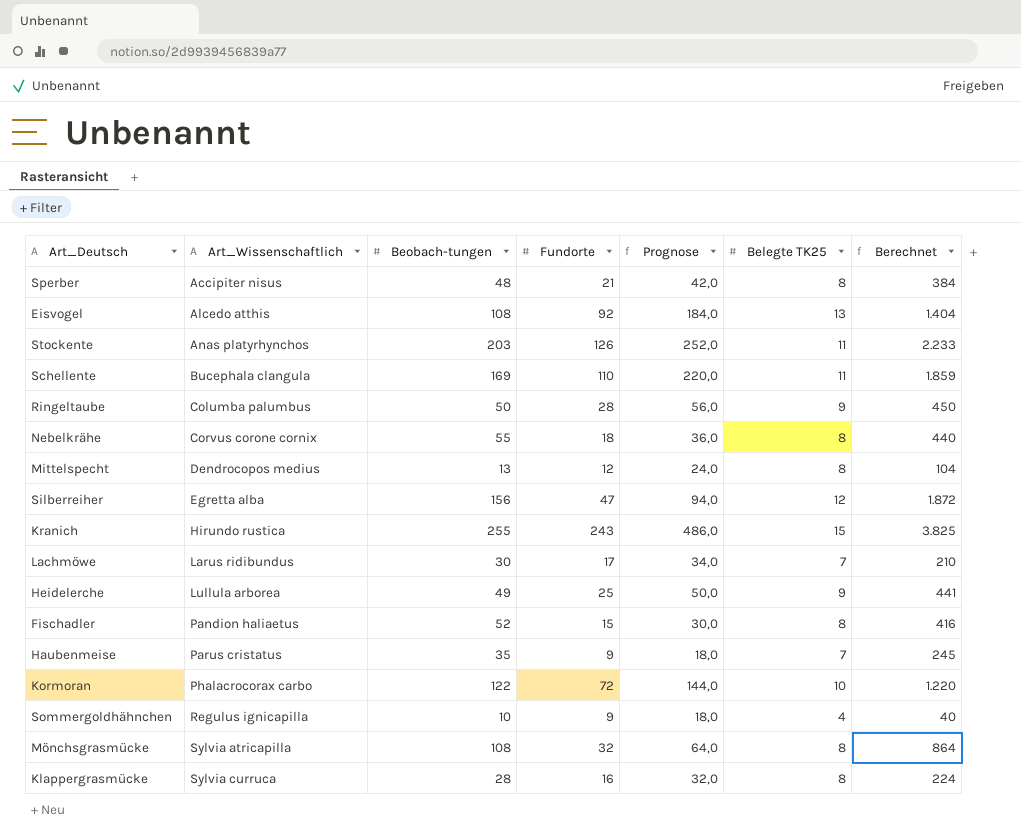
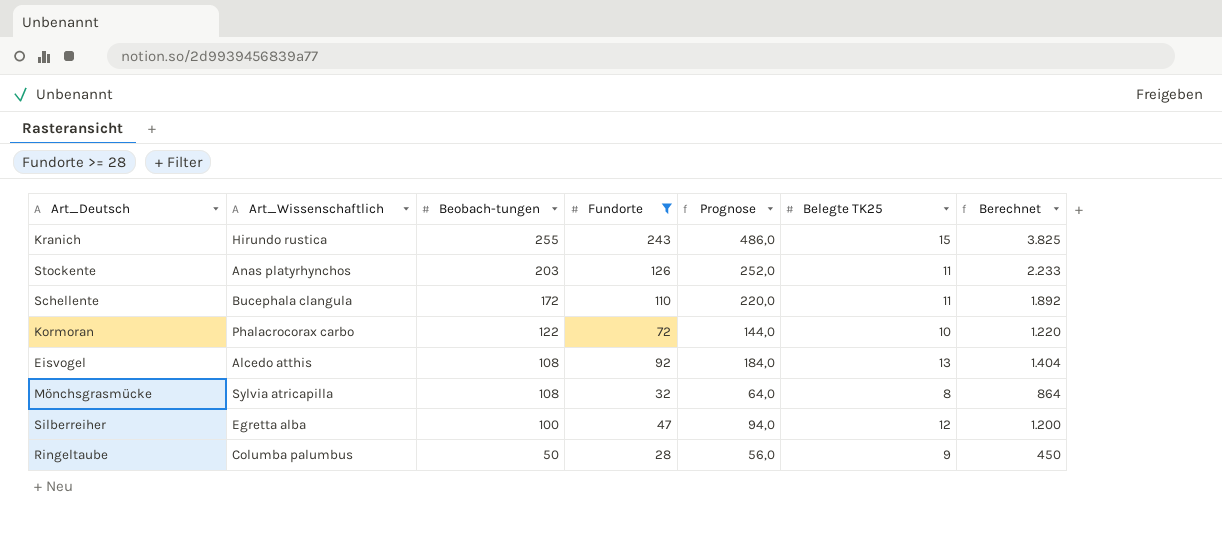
filter: none -> Fundorte >= 28
row order: Art_Wissenschaftlich ascending -> Beobach-tungen descending
Schellente | Beobach-tungen: 169 -> 172
Schellente | Berechnet: 1.859 -> 1.892
Silberreiher | Beobach-tungen: 156 -> 100
Silberreiher | Berechnet: 1.872 -> 1.200

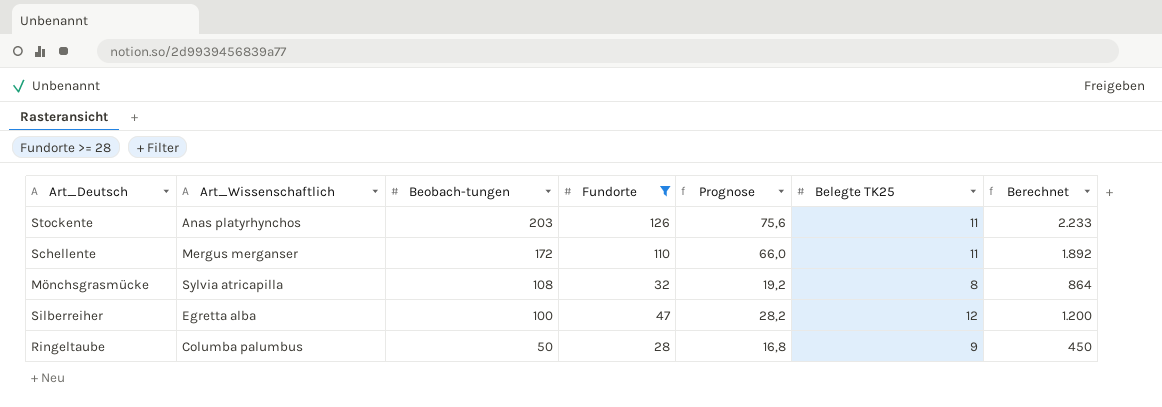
column Prognose | formula: [Fundorte] * 2 -> [Fundorte] * 0,6
row Kranich: Hirundo rustica | 255 | 243 | 486,0 | 15 | 3.825 -> none
row Kormoran: Phalacrocorax carbo | 122 | 72 | 144,0 | 10 | 1.220 -> none
row Eisvogel: Alcedo atthis | 108 | 92 | 184,0 | 13 | 1.404 -> none
Schellente | Art_Wissenschaftlich: Bucephala clangula -> Mergus merganser

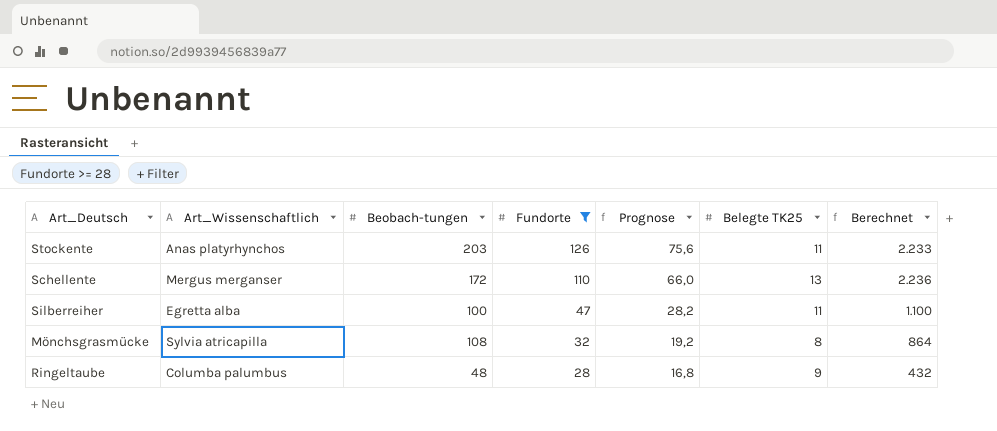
row order: Beobach-tungen descending -> Fundorte descending
Schellente | Belegte TK25: 11 -> 13
Schellente | Berechnet: 1.892 -> 2.236
Silberreiher | Belegte TK25: 12 -> 11
Silberreiher | Berechnet: 1.200 -> 1.100
Ringeltaube | Beobach-tungen: 50 -> 48
Ringeltaube | Berechnet: 450 -> 432

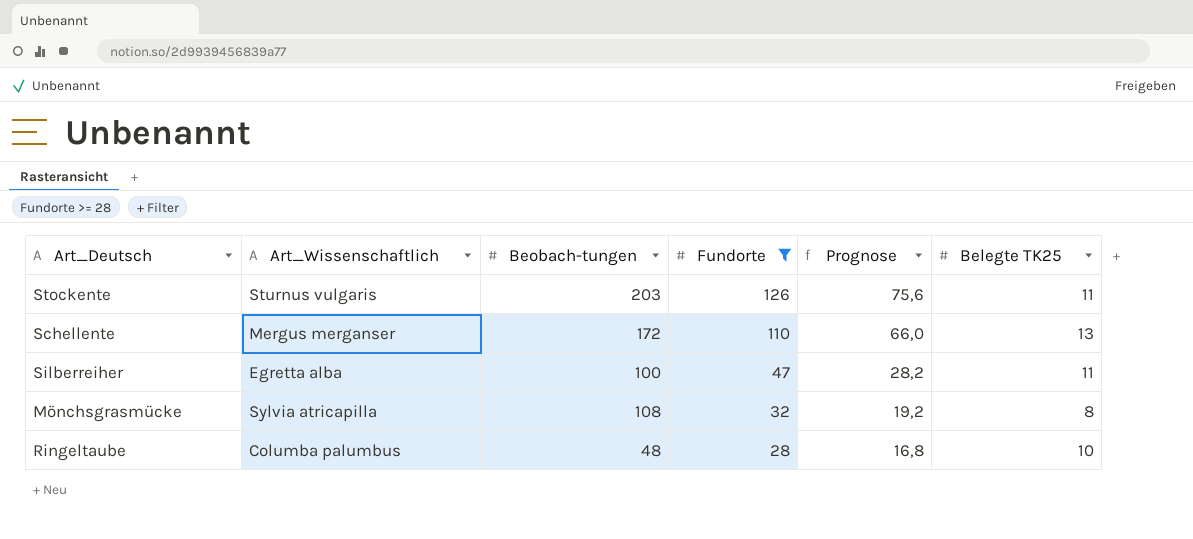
column Berechnet | formula: [Beobach-tungen] * [Belegte TK25] -> none
Stockente | Art_Wissenschaftlich: Anas platyrhynchos -> Sturnus vulgaris
Ringeltaube | Belegte TK25: 9 -> 10

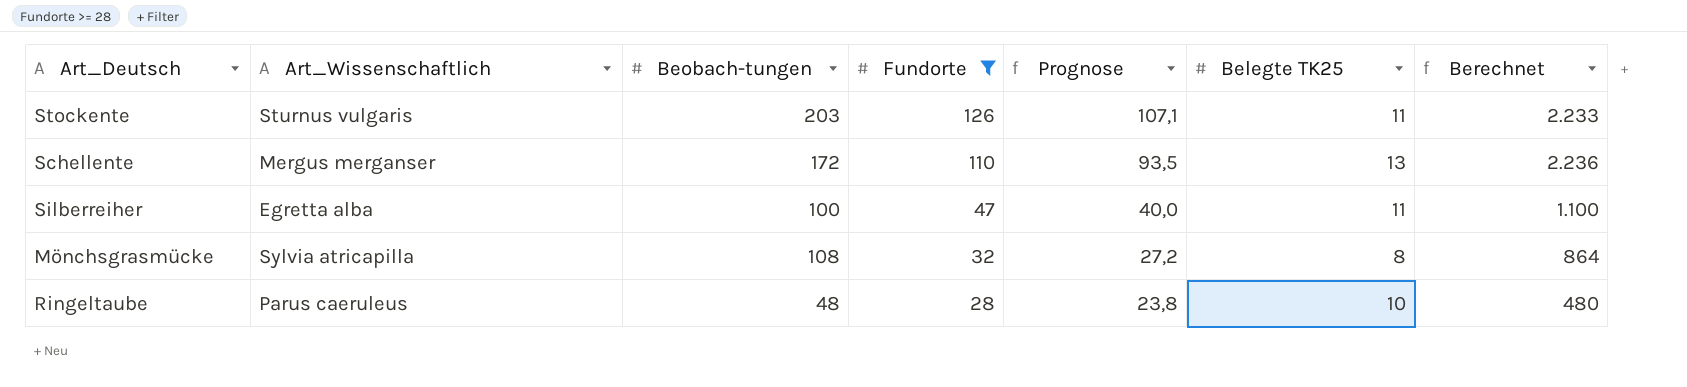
column Prognose | formula: [Fundorte] * 0,6 -> [Fundorte] * 0,85
column Berechnet | formula: none -> [Beobach-tungen] * [Belegte TK25]
Ringeltaube | Art_Wissenschaftlich: Columba palumbus -> Parus caeruleus

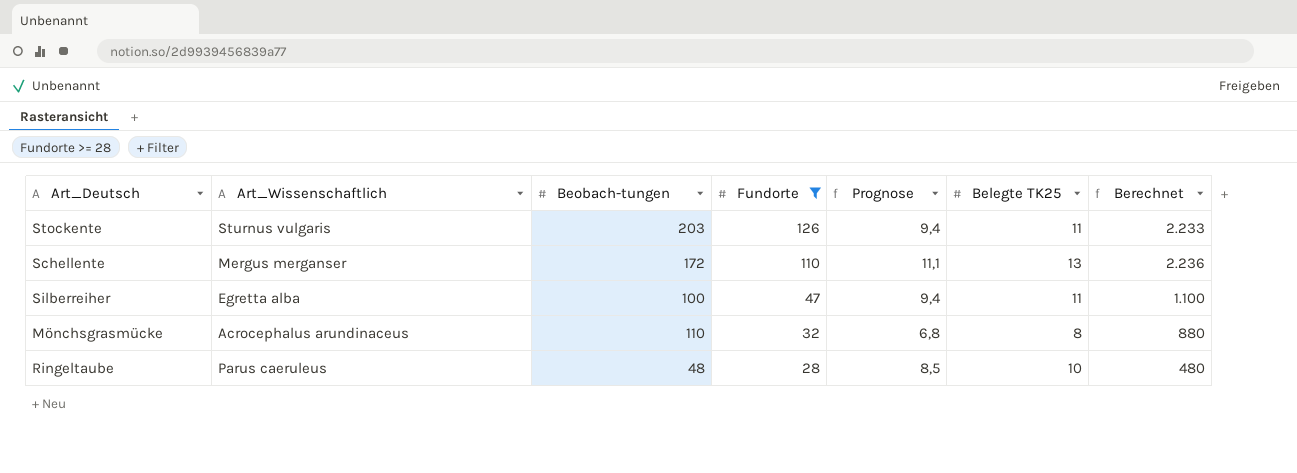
column Prognose | formula: [Fundorte] * 0,85 -> [Belegte TK25] * 0,85
Mönchsgrasmücke | Art_Wissenschaftlich: Sylvia atricapilla -> Acrocephalus arundinaceus
Mönchsgrasmücke | Beobach-tungen: 108 -> 110
Mönchsgrasmücke | Berechnet: 864 -> 880

